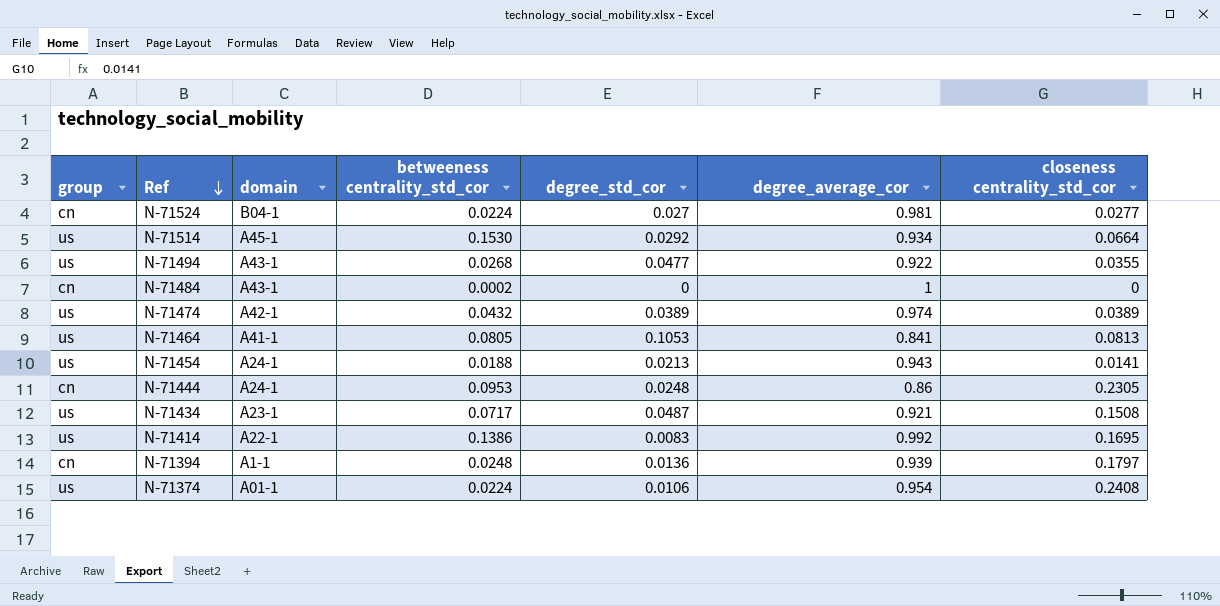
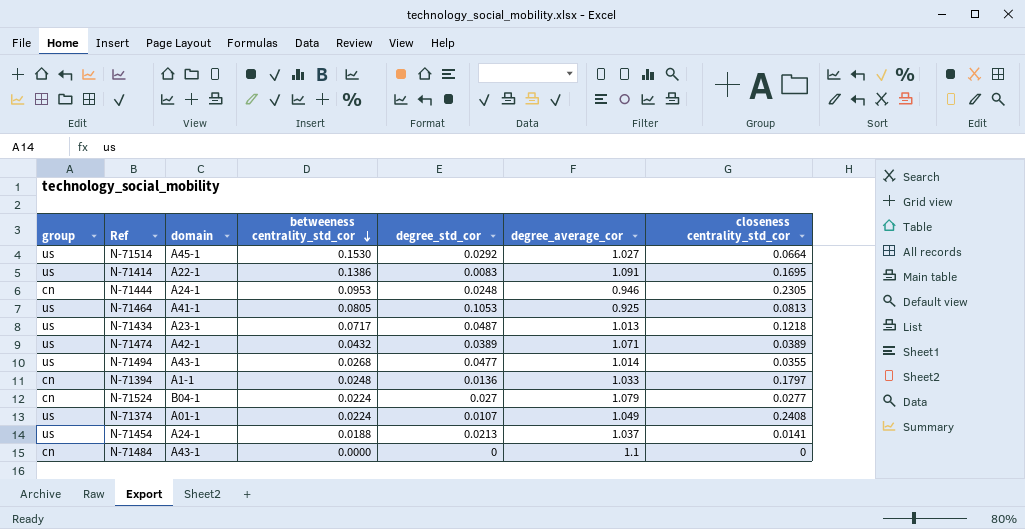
row order: Ref descending -> betweeness centrality_std_cor descending
N-71514 | degree_average_cor: 0.934 -> 1.027
N-71414 | degree_average_cor: 0.992 -> 1.091
N-71444 | degree_average_cor: 0.86 -> 0.946
N-71464 | degree_average_cor: 0.841 -> 0.925
N-71434 | degree_average_cor: 0.921 -> 1.013
N-71434 | closeness centrality_std_cor: 0.1508 -> 0.1218
N-71474 | degree_average_cor: 0.974 -> 1.071
N-71494 | degree_average_cor: 0.922 -> 1.014
N-71394 | degree_average_cor: 0.939 -> 1.033
N-71524 | degree_average_cor: 0.981 -> 1.079
N-71374 | degree_std_cor: 0.0106 -> 0.0107
N-71374 | degree_average_cor: 0.954 -> 1.049
N-71454 | degree_average_cor: 0.943 -> 1.037
N-71484 | betweeness centrality_std_cor: 0.0002 -> 0.0000
N-71484 | degree_average_cor: 1 -> 1.1

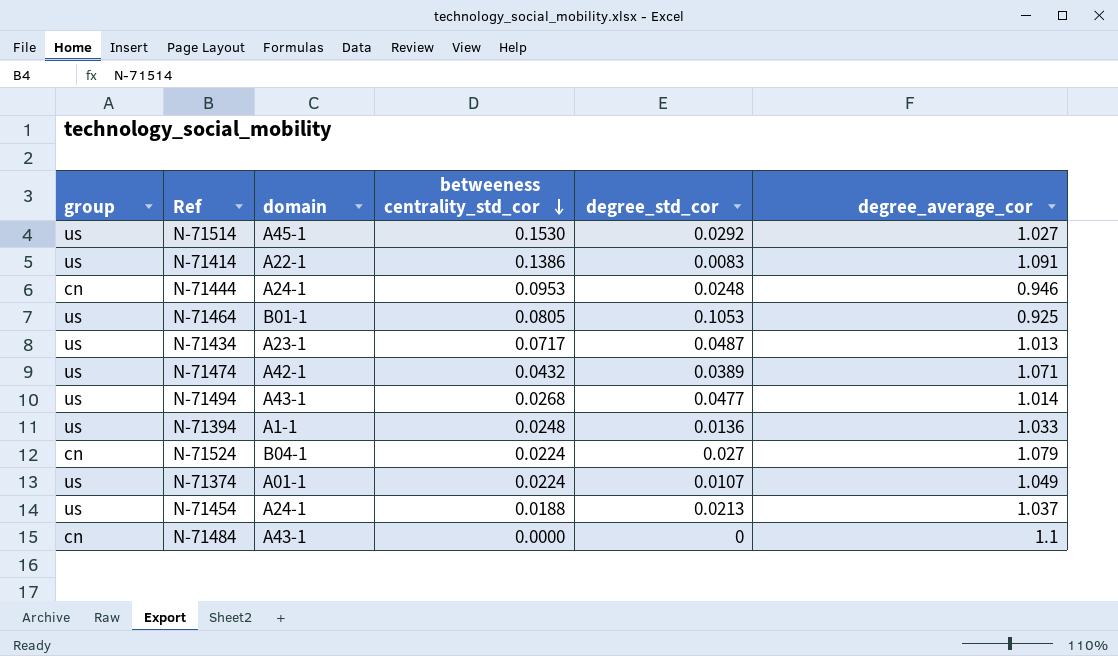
column closeness centrality_std_cor | position: 7 -> none
N-71464 | domain: A41-1 -> B01-1
N-71394 | group: cn -> us

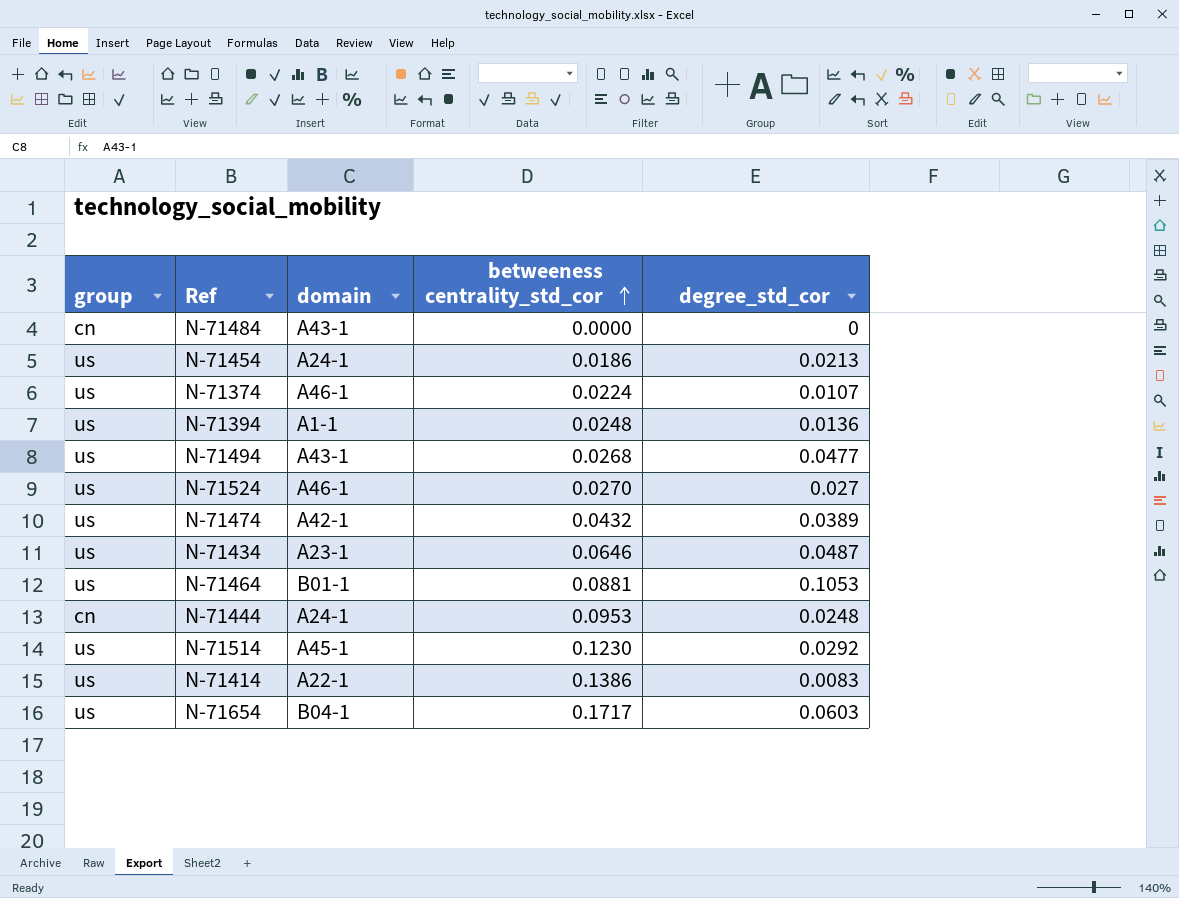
row order: betweeness centrality_std_cor descending -> betweeness centrality_std_cor ascending
column degree_average_cor | position: 6 -> none
N-71454 | betweeness centrality_std_cor: 0.0188 -> 0.0186
N-71374 | domain: A01-1 -> A46-1
N-71524 | group: cn -> us
N-71524 | domain: B04-1 -> A46-1
N-71524 | betweeness centrality_std_cor: 0.0224 -> 0.0270
N-71434 | betweeness centrality_std_cor: 0.0717 -> 0.0646
N-71464 | betweeness centrality_std_cor: 0.0805 -> 0.0881
N-71514 | betweeness centrality_std_cor: 0.1530 -> 0.1230
row N-71654: none -> us | B04-1 | 0.1717 | 0.0603

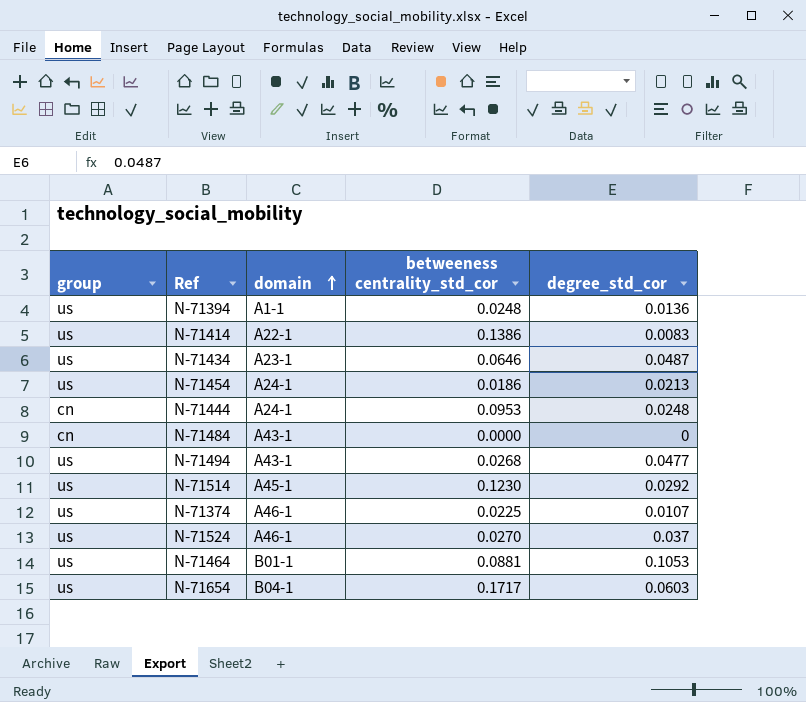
row order: betweeness centrality_std_cor ascending -> domain ascending
row N-71474: us | A42-1 | 0.0432 | 0.0389 -> none
N-71374 | betweeness centrality_std_cor: 0.0224 -> 0.0225
N-71524 | degree_std_cor: 0.027 -> 0.037

